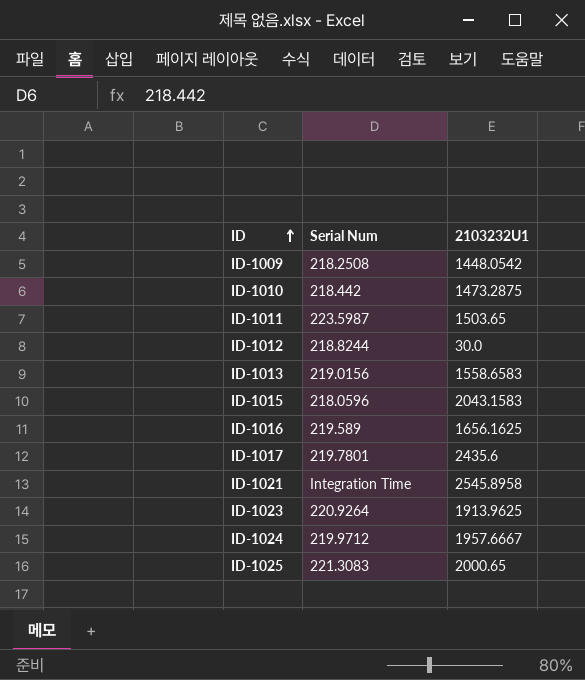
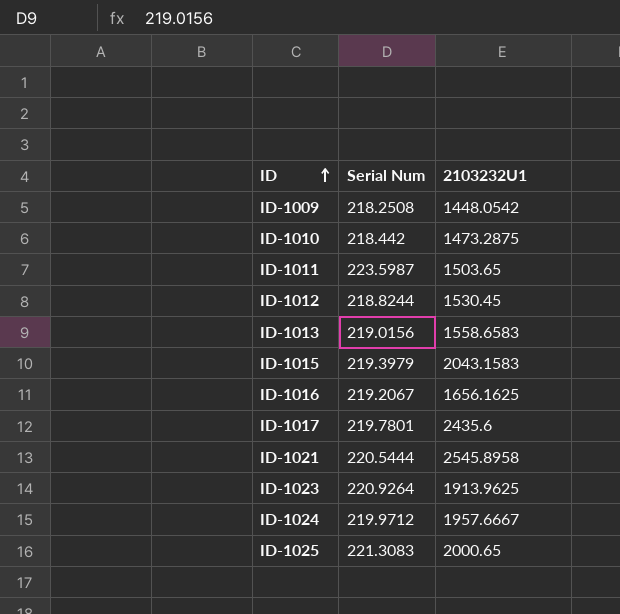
ID-1012 | 2103232U1: 30.0 -> 1530.45
ID-1015 | Serial Num: 218.0596 -> 219.3979
ID-1016 | Serial Num: 219.589 -> 219.2067
ID-1021 | Serial Num: Integration Time -> 220.5444

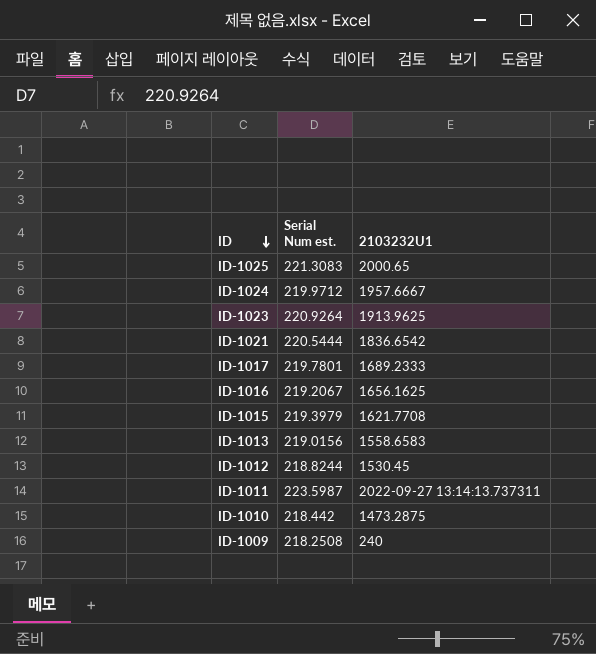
row order: ID ascending -> ID descending
column name: Serial Num -> Serial Num est.
ID-1021 | 2103232U1: 2545.8958 -> 1836.6542
ID-1017 | 2103232U1: 2435.6 -> 1689.2333
ID-1015 | 2103232U1: 2043.1583 -> 1621.7708
ID-1011 | 2103232U1: 1503.65 -> 2022-09-27 13:14:13.737311
ID-1009 | 2103232U1: 1448.0542 -> 240

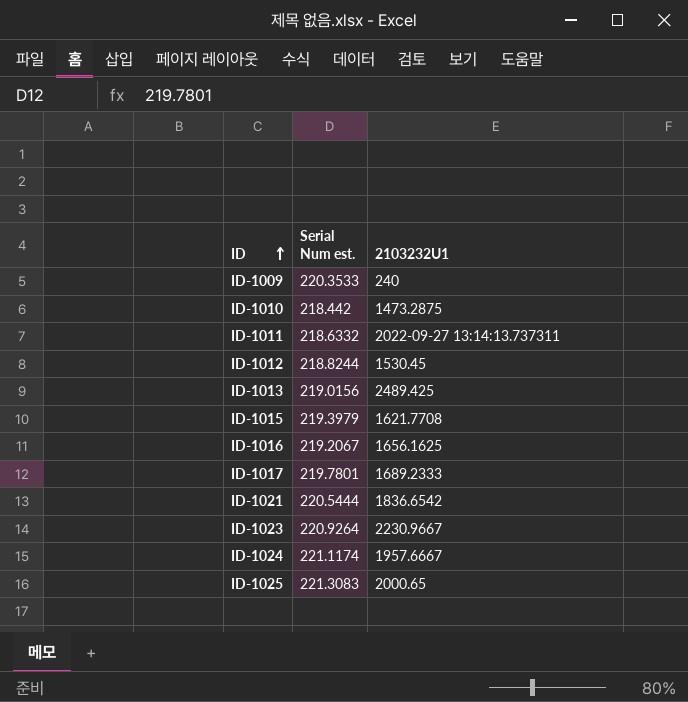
row order: ID descending -> ID ascending
ID-1009 | Serial Num est.: 218.2508 -> 220.3533
ID-1011 | Serial Num est.: 223.5987 -> 218.6332
ID-1013 | 2103232U1: 1558.6583 -> 2489.425
ID-1023 | 2103232U1: 1913.9625 -> 2230.9667
ID-1024 | Serial Num est.: 219.9712 -> 221.1174

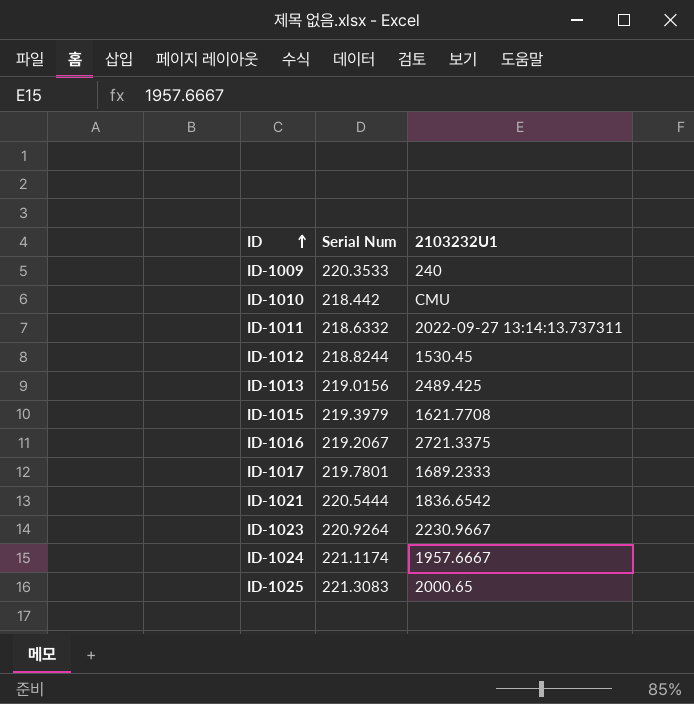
column name: Serial Num est. -> Serial Num
ID-1010 | 2103232U1: 1473.2875 -> CMU
ID-1016 | 2103232U1: 1656.1625 -> 2721.3375

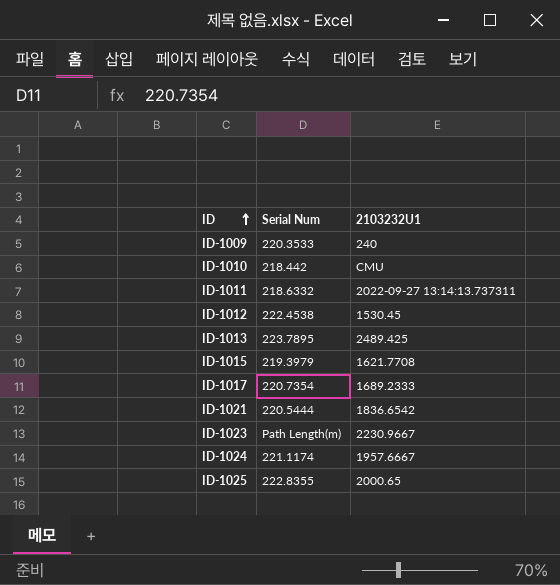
row ID-1016: 219.2067 | 2721.3375 -> none
ID-1012 | Serial Num: 218.8244 -> 222.4538
ID-1013 | Serial Num: 219.0156 -> 223.7895
ID-1017 | Serial Num: 219.7801 -> 220.7354
ID-1023 | Serial Num: 220.9264 -> Path Length(m)
ID-1025 | Serial Num: 221.3083 -> 222.8355

